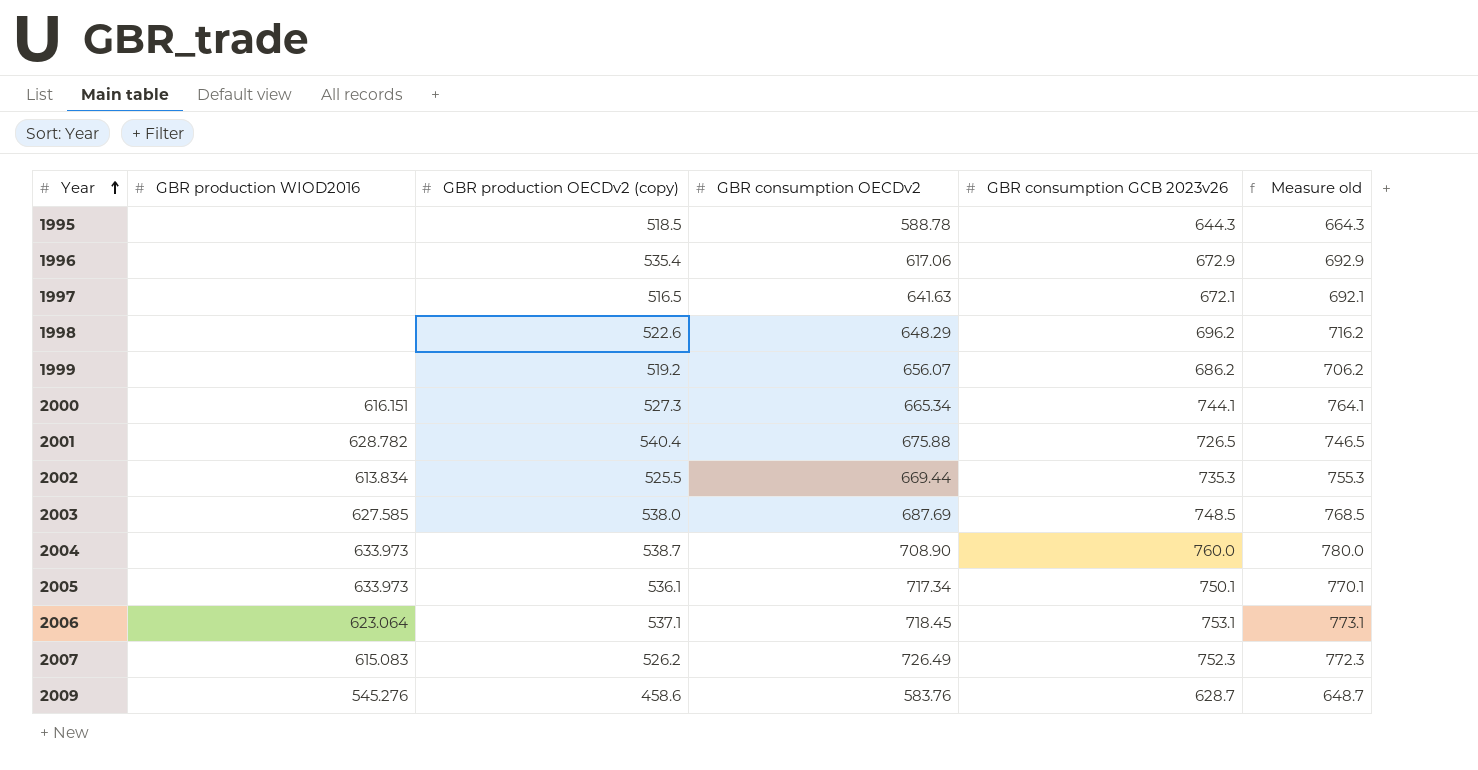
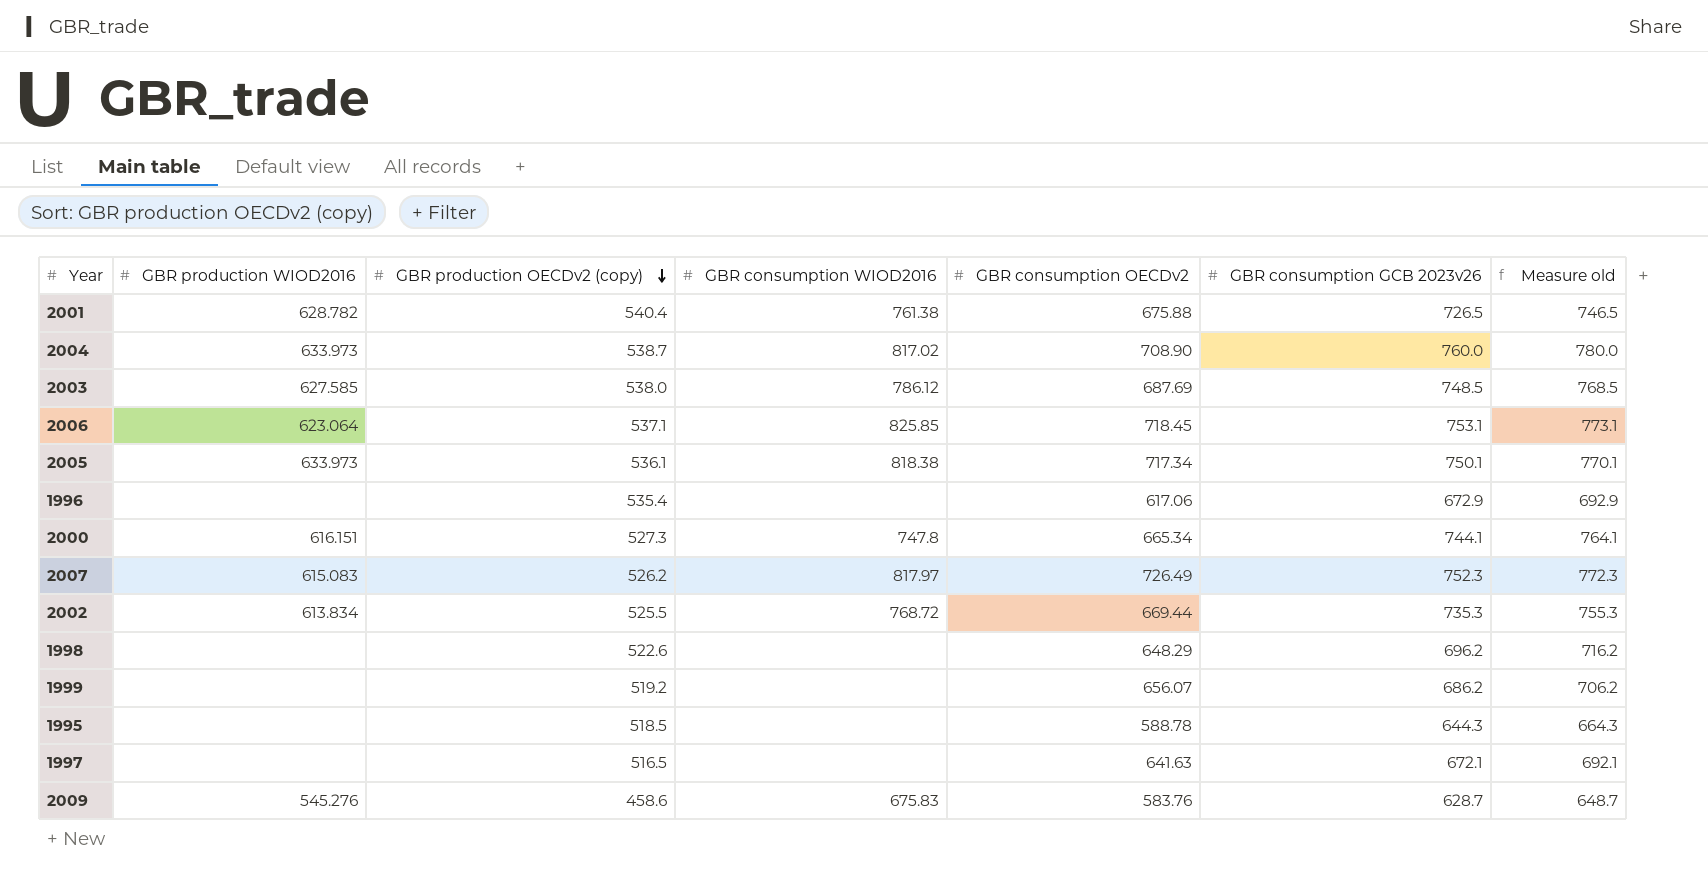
row order: Year ascending -> GBR production OECDv2 (copy) descending
column GBR consumption WIOD2016 | position: none -> 4

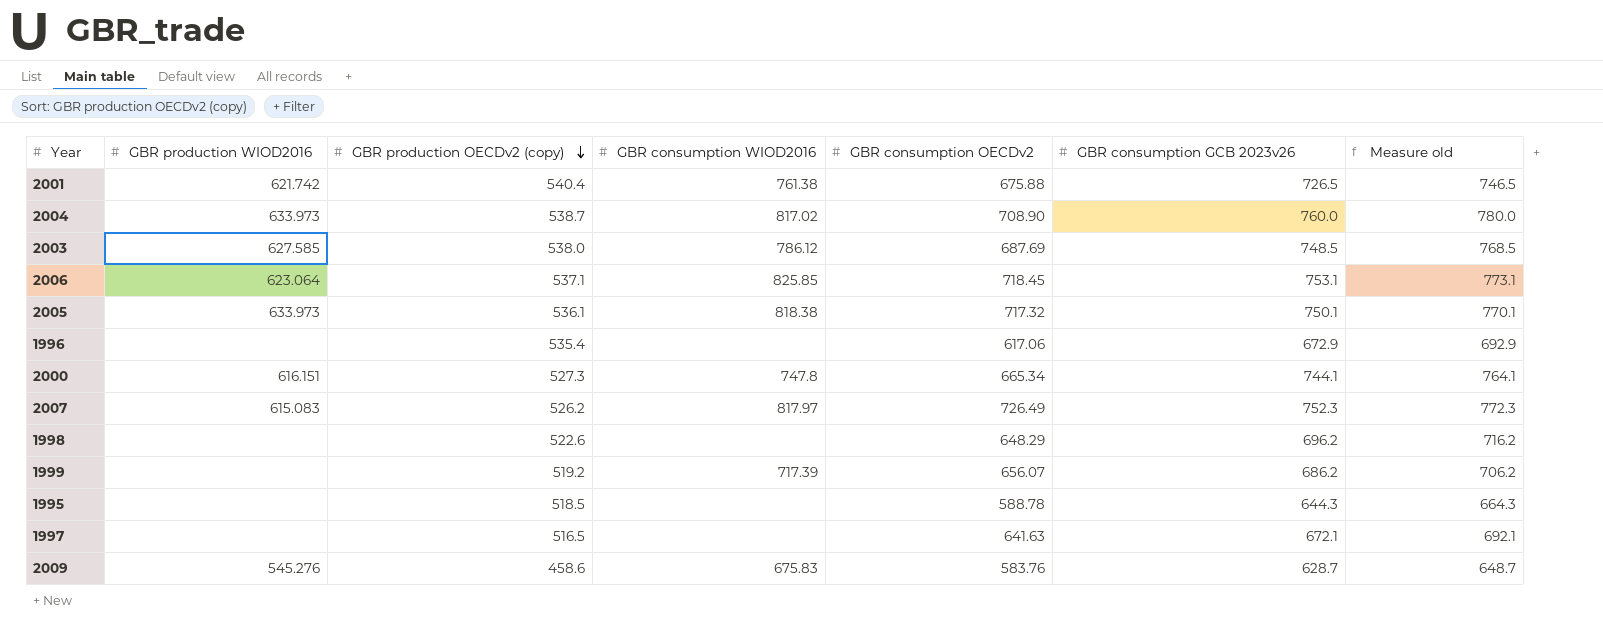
row 2002: 613.834 | 525.5 | 768.72 | 669.44 | 735.3 | 755.3 -> none
2001 | GBR production WIOD2016: 628.782 -> 621.742
2005 | GBR consumption OECDv2: 717.34 -> 717.32
1999 | GBR consumption WIOD2016: none -> 717.39

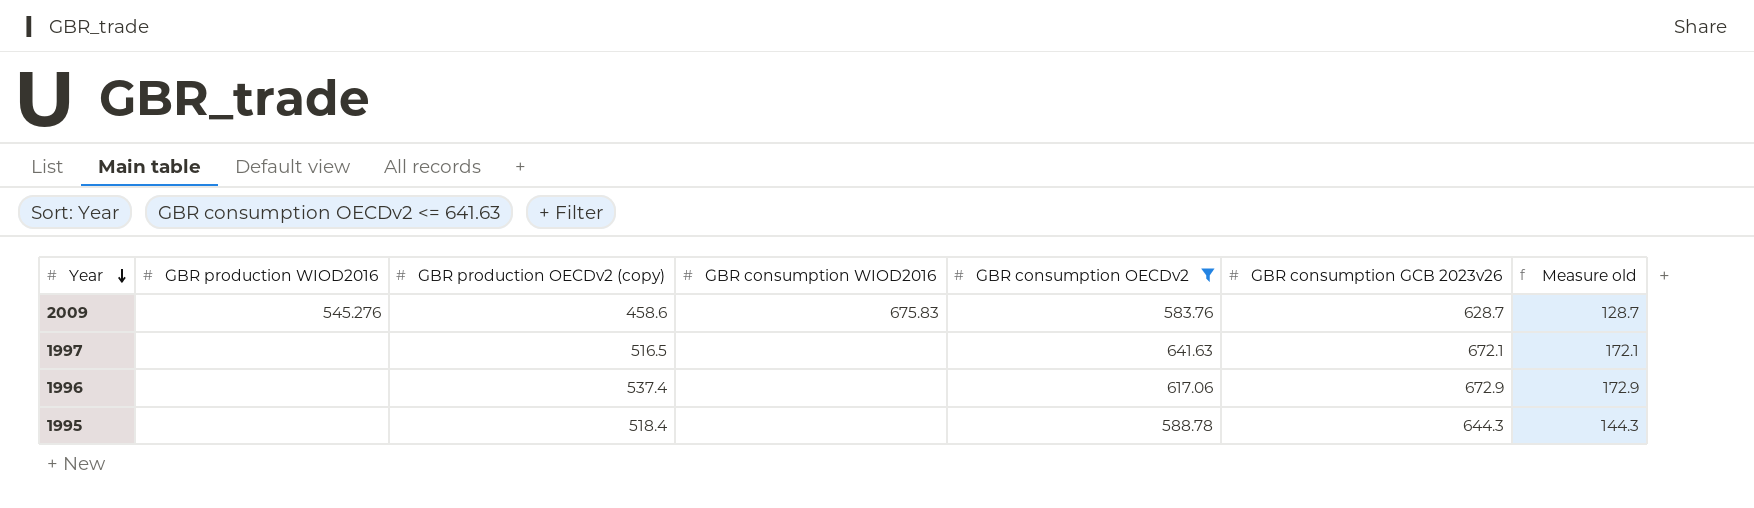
filter: none -> GBR consumption OECDv2 <= 641.63
row order: GBR production OECDv2 (copy) descending -> Year descending
column Measure old | formula: [GBR consumption GCB 2023v26] + 20 -> [GBR consumption GCB 2023v26] - 500
1996 | GBR production OECDv2 (copy): 535.4 -> 537.4
1995 | GBR production OECDv2 (copy): 518.5 -> 518.4

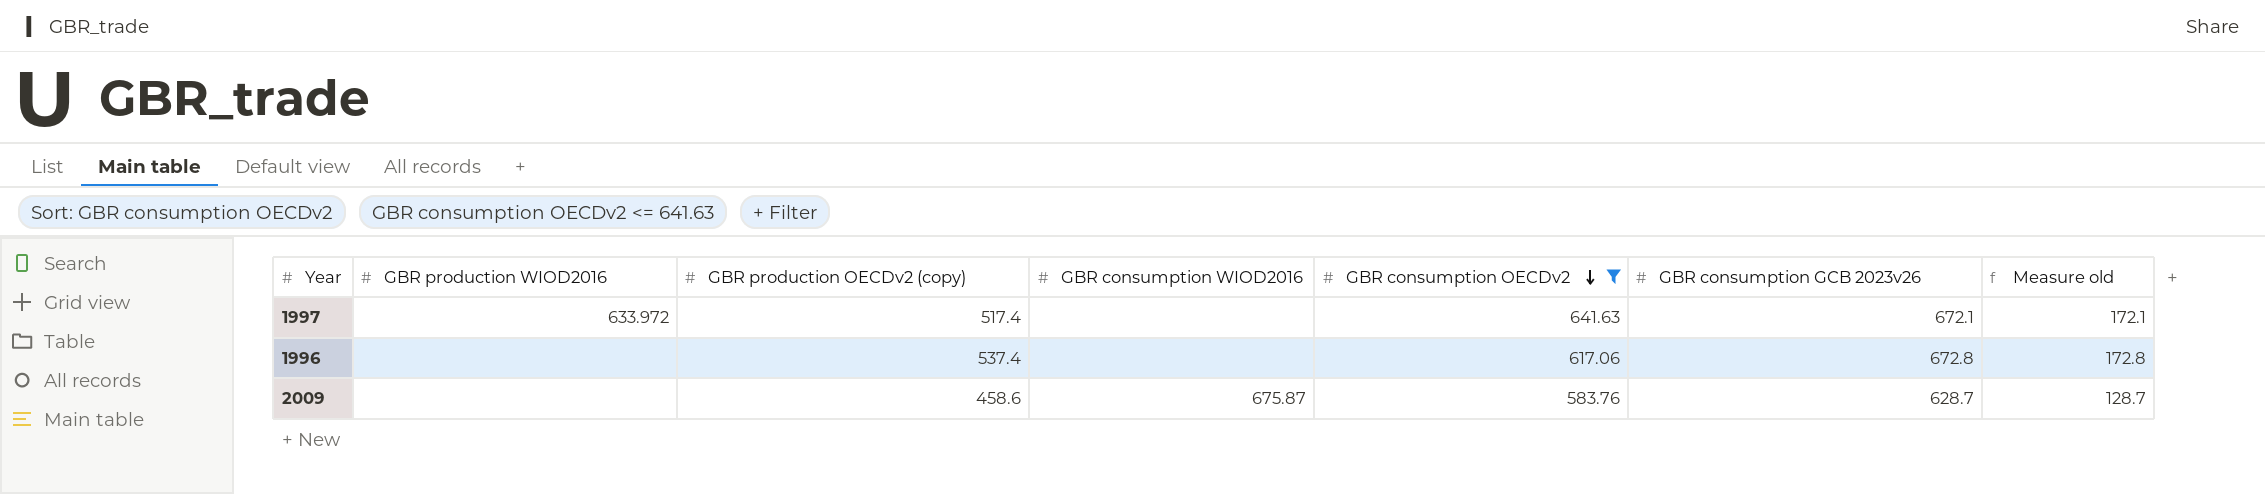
row order: Year descending -> GBR consumption OECDv2 descending
row 1995: none | 518.4 | none | 588.78 | 644.3 | 144.3 -> none
1997 | GBR production WIOD2016: none -> 633.972
1997 | GBR production OECDv2 (copy): 516.5 -> 517.4
1996 | GBR consumption GCB 2023v26: 672.9 -> 672.8
1996 | Measure old: 172.9 -> 172.8
2009 | GBR production WIOD2016: 545.276 -> none
2009 | GBR consumption WIOD2016: 675.83 -> 675.87

